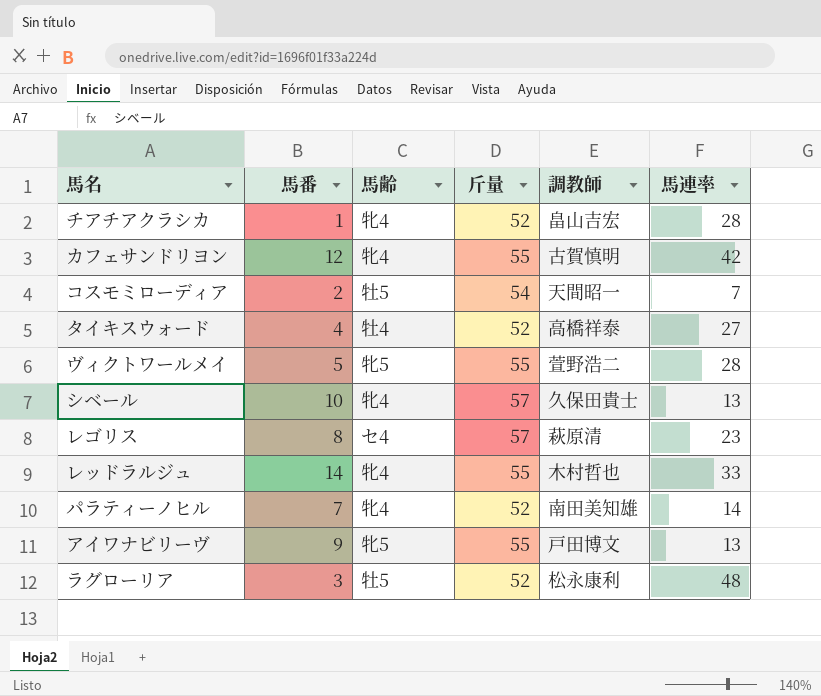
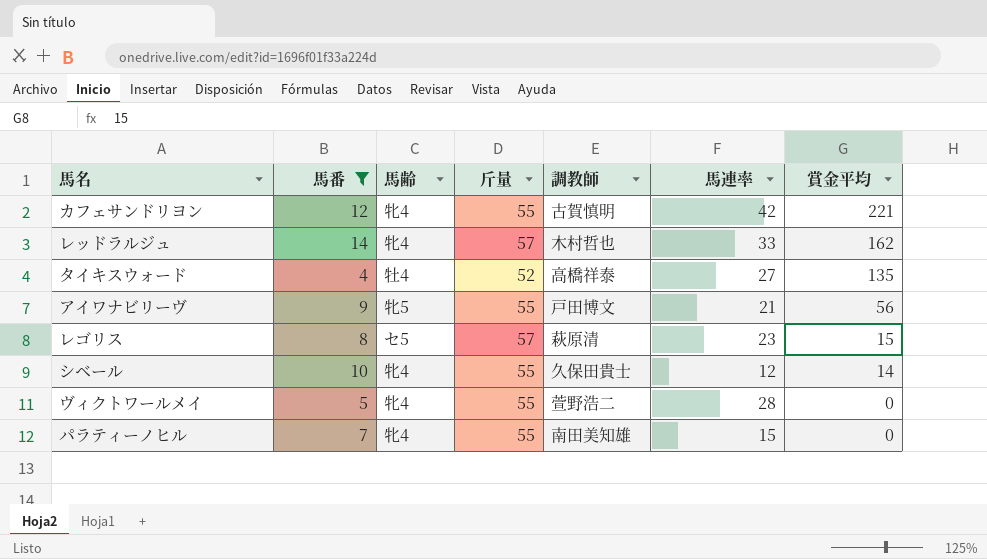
filter: none -> 馬番 >= 4
row order: none -> 賞金平均 descending
column 賞金平均 | position: none -> 7
レッドラルジュ | 斤量: 55 -> 57
アイワナビリーヴ | 馬連率: 13 -> 21
レゴリス | 馬齢: セ4 -> セ5
シベール | 斤量: 57 -> 55
シベール | 馬連率: 13 -> 12
ヴィクトワールメイ | 馬齢: 牝5 -> 牝4
パラティーノヒル | 斤量: 52 -> 55
パラティーノヒル | 馬連率: 14 -> 15

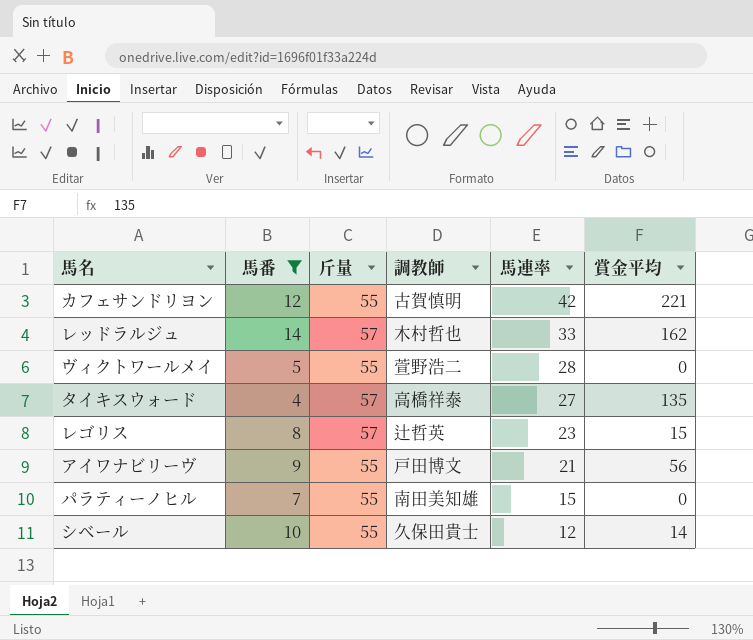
row order: 賞金平均 descending -> 馬連率 descending
column 馬齢 | position: 3 -> none
タイキスウォード | 斤量: 52 -> 57
レゴリス | 調教師: 萩原清 -> 辻哲英

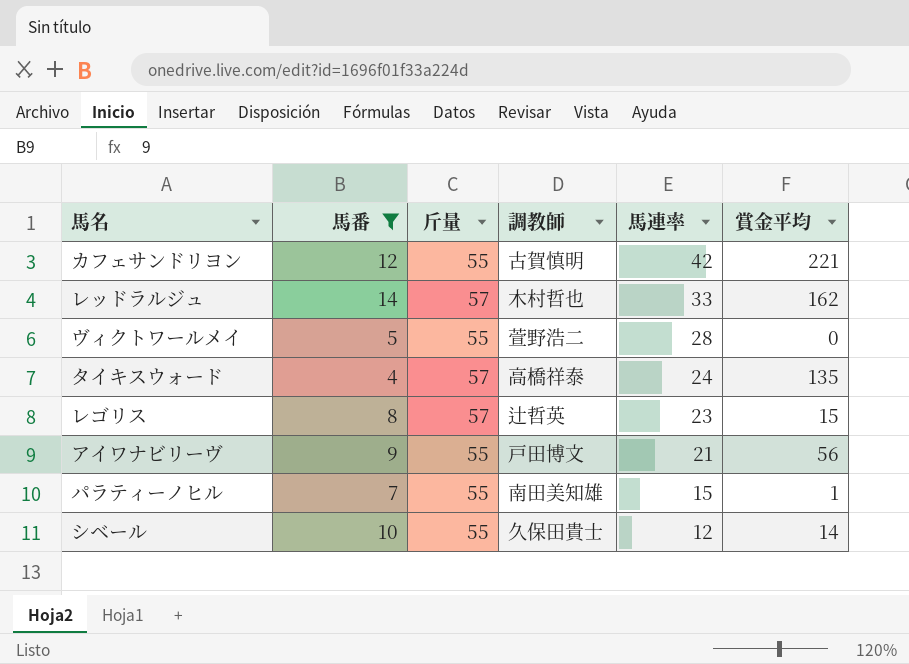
タイキスウォード | 馬連率: 27 -> 24
パラティーノヒル | 賞金平均: 0 -> 1

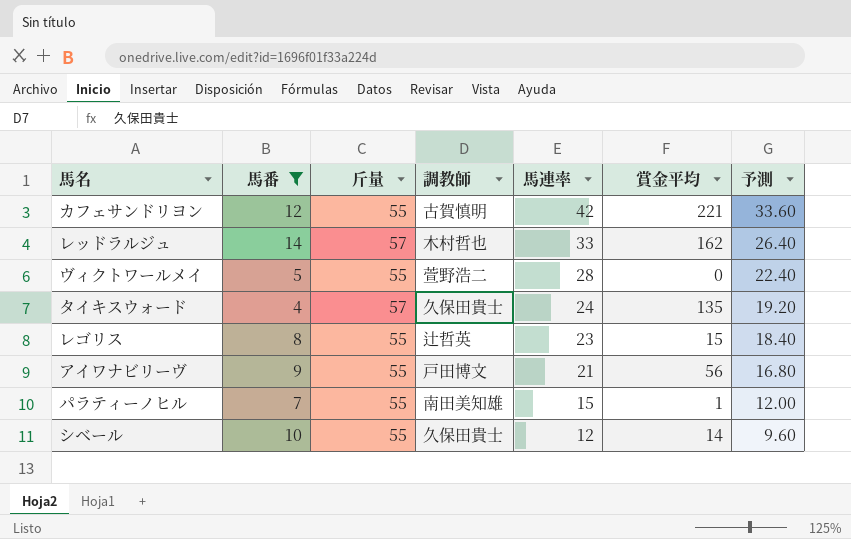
column 予測 | formula: none -> [馬連率] * 0.8
タイキスウォード | 調教師: 高橋祥泰 -> 久保田貴士
レゴリス | 斤量: 57 -> 55

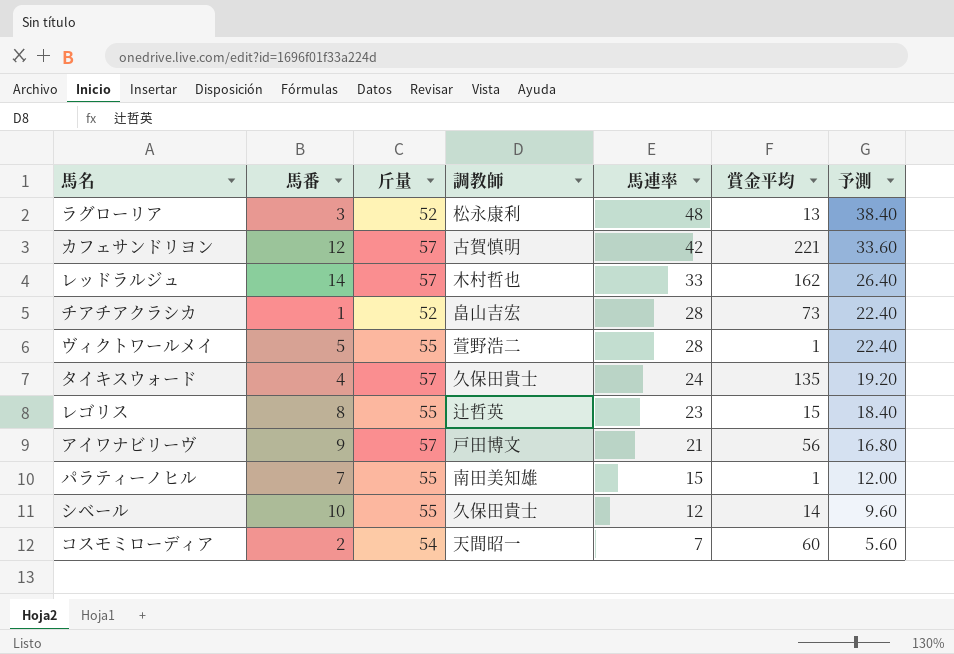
filter: 馬番 >= 4 -> none
カフェサンドリヨン | 斤量: 55 -> 57
ヴィクトワールメイ | 賞金平均: 0 -> 1
アイワナビリーヴ | 斤量: 55 -> 57

